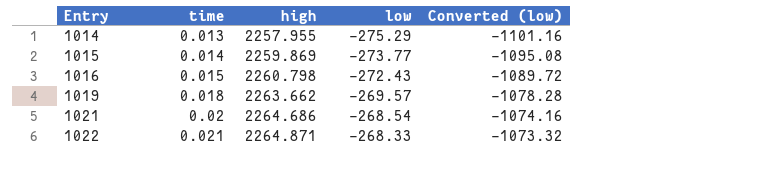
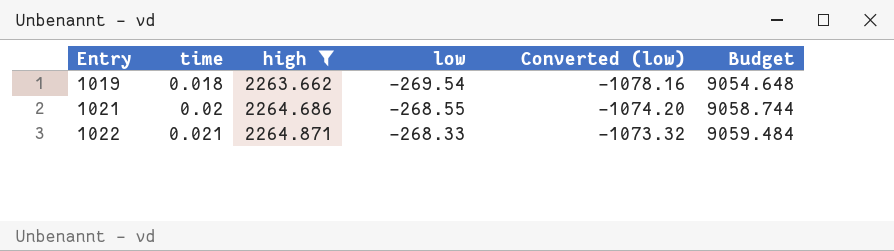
filter: none -> high >= 2263.662
column Budget | formula: none -> [high] * 4
1019 | low: -269.57 -> -269.54
1019 | Converted (low): -1078.28 -> -1078.16
1021 | low: -268.54 -> -268.55
1021 | Converted (low): -1074.16 -> -1074.20

